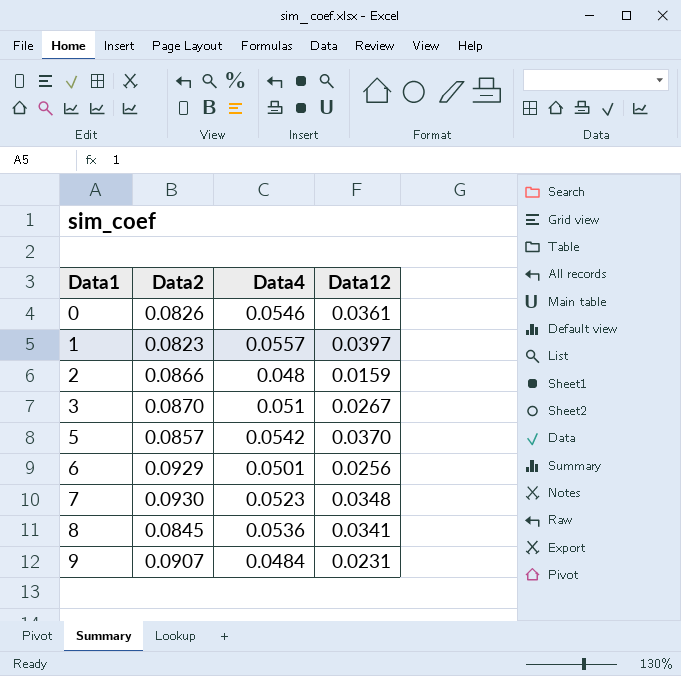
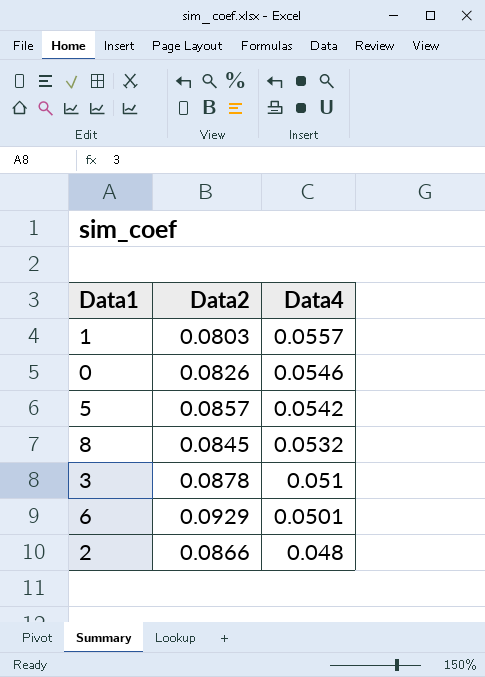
row order: Data1 ascending -> Data4 descending
column Data12 | position: 4 -> none
row 7: 0.0930 | 0.0523 | 0.0348 -> none
row 9: 0.0907 | 0.0484 | 0.0231 -> none
1 | Data2: 0.0823 -> 0.0803
8 | Data4: 0.0536 -> 0.0532
3 | Data2: 0.0870 -> 0.0878

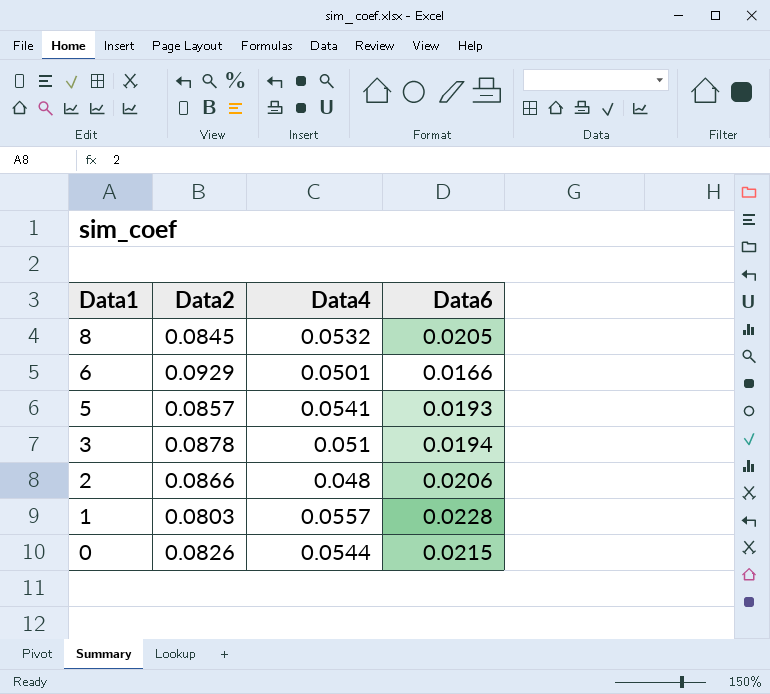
row order: Data4 descending -> Data1 descending
column Data6 | position: none -> 4
5 | Data4: 0.0542 -> 0.0541
0 | Data4: 0.0546 -> 0.0544

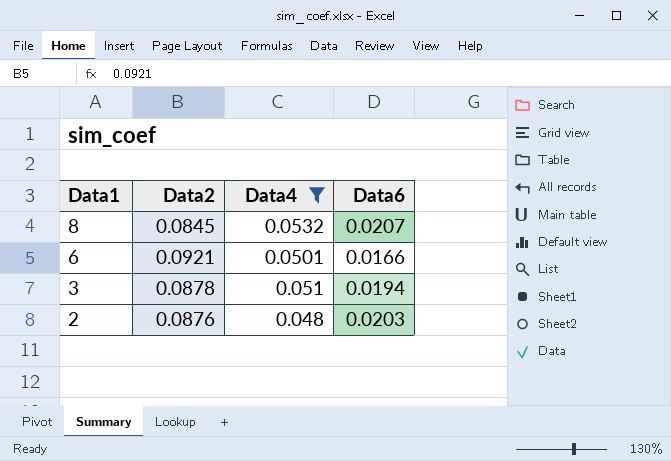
filter: none -> Data4 <= 0.0532
8 | Data6: 0.0205 -> 0.0207
6 | Data2: 0.0929 -> 0.0921
2 | Data2: 0.0866 -> 0.0876
2 | Data6: 0.0206 -> 0.0203

